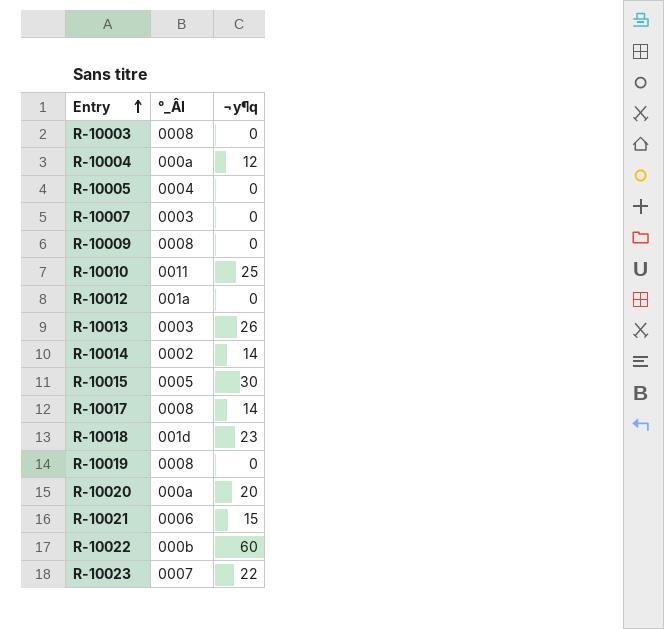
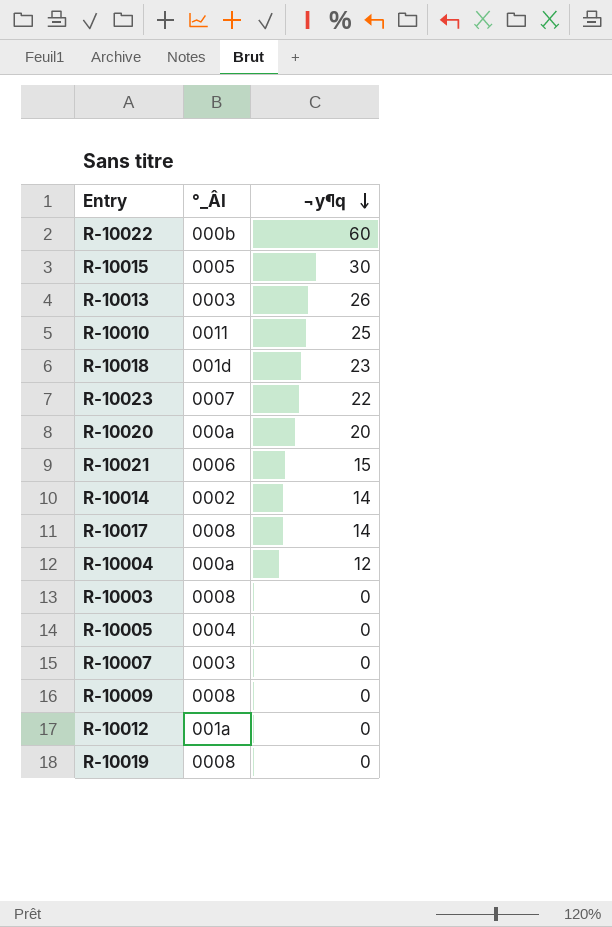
row order: Entry ascending -> ¬y¶q descending

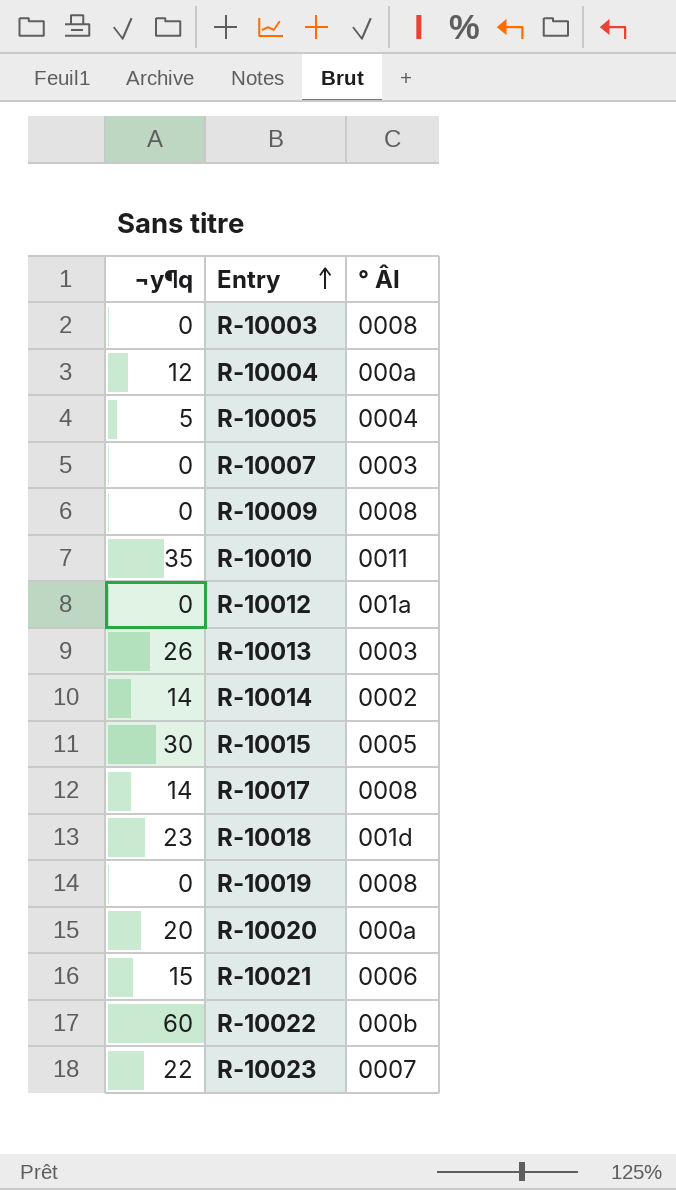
row order: ¬y¶q descending -> Entry ascending
column ¬y¶q | position: 3 -> 1
column name: °_ÂI -> ° ÂI
R-10005 | ¬y¶q: 0 -> 5
R-10010 | ¬y¶q: 25 -> 35

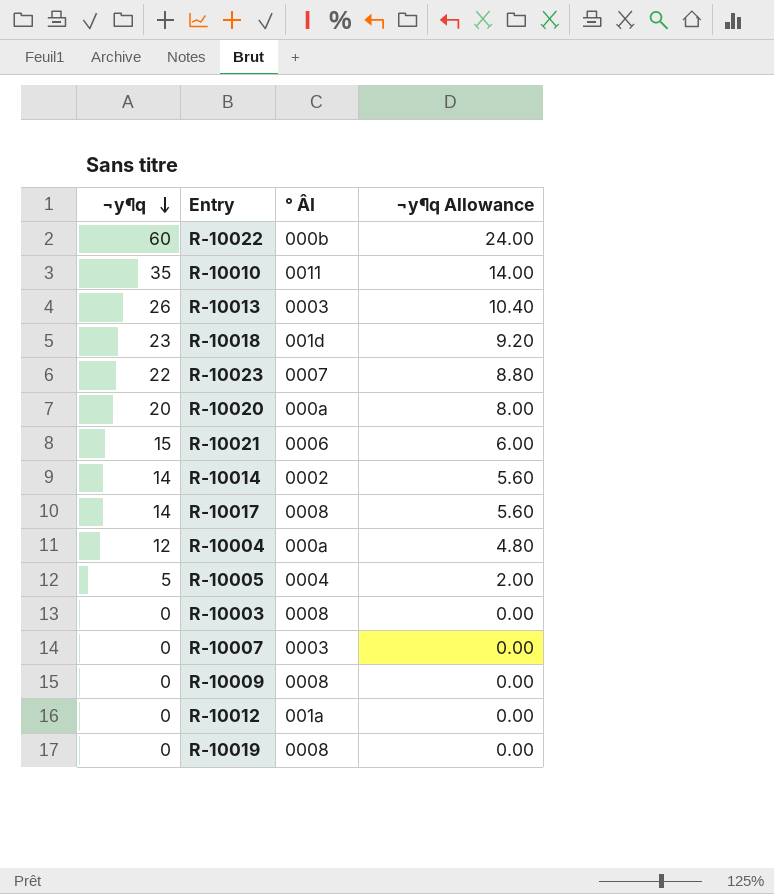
row order: Entry ascending -> ¬y¶q descending
column ¬y¶q Allowance | formula: none -> [¬y¶q] * 0.4
row R-10015: 30 | 0005 -> none

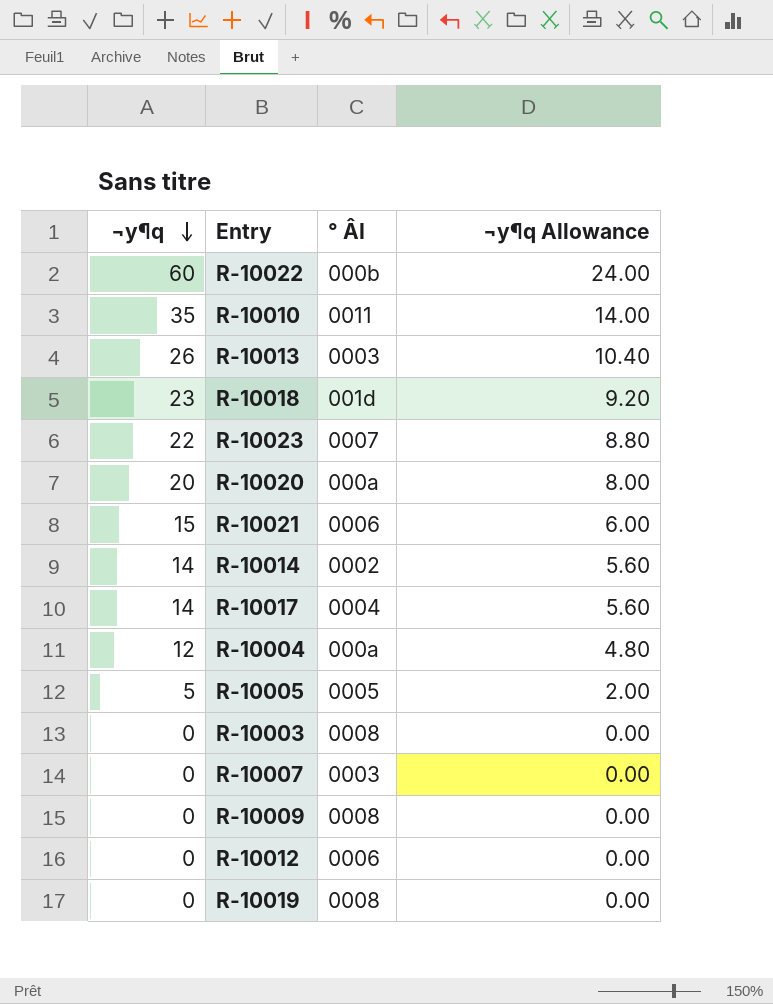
R-10017 | ° ÂI: 0008 -> 0004
R-10005 | ° ÂI: 0004 -> 0005
R-10012 | ° ÂI: 001a -> 0006

